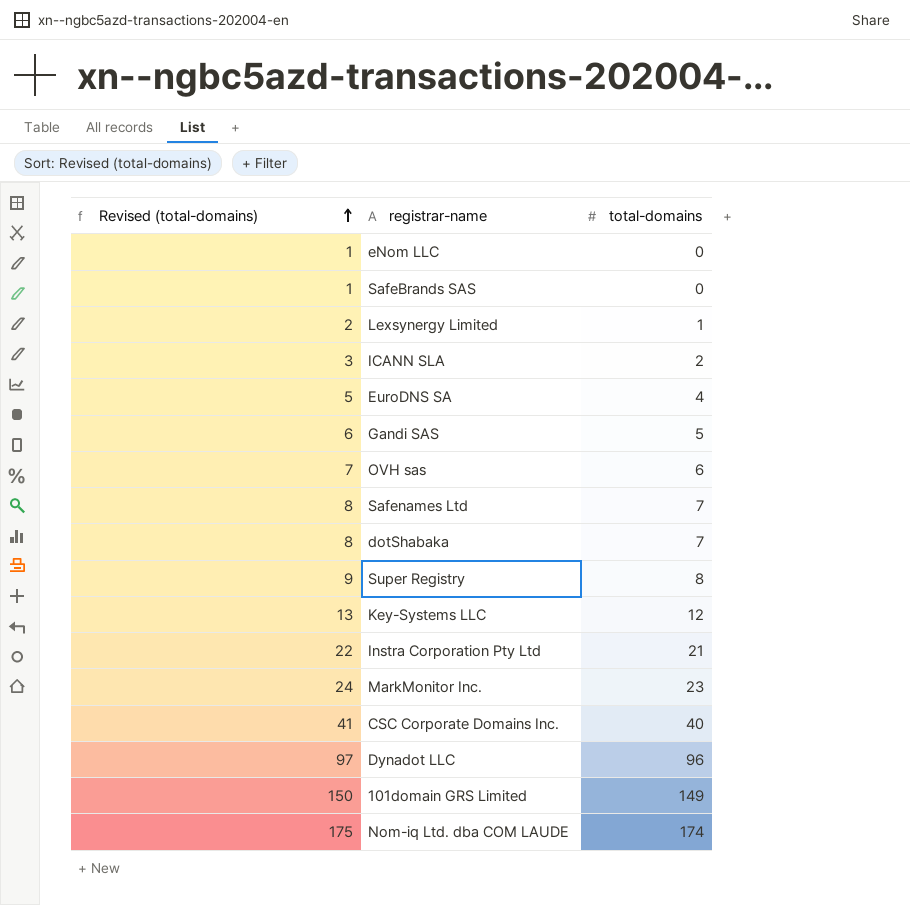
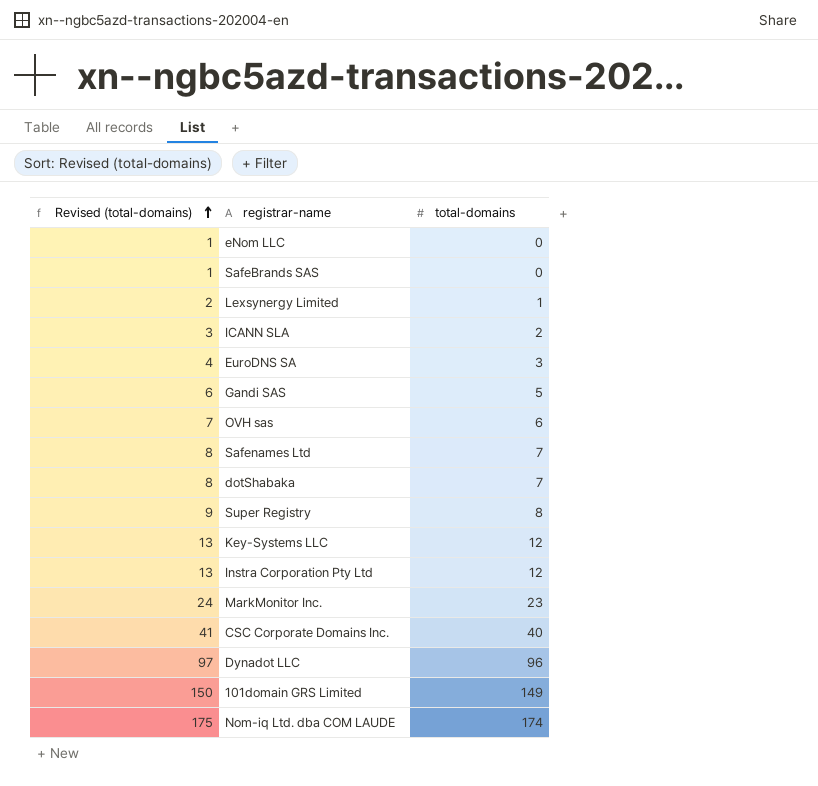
EuroDNS SA | Revised (total-domains): 5 -> 4
EuroDNS SA | total-domains: 4 -> 3
Instra Corporation Pty Ltd | Revised (total-domains): 22 -> 13
Instra Corporation Pty Ltd | total-domains: 21 -> 12

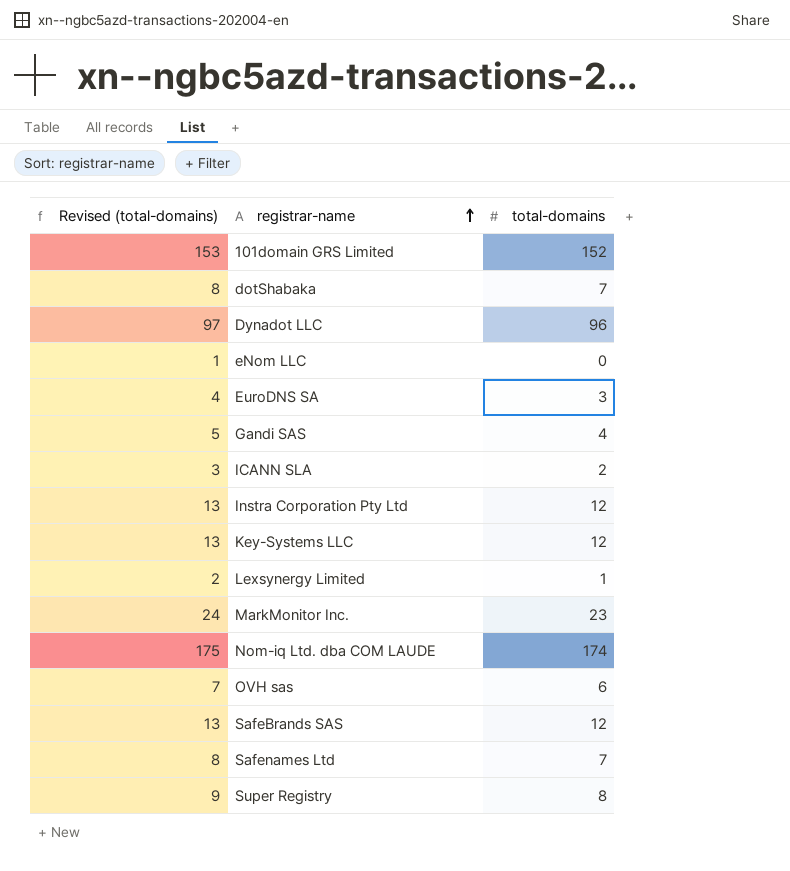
row order: Revised (total-domains) ascending -> registrar-name ascending
row CSC Corporate Domains Inc.: 41 | 40 -> none
101domain GRS Limited | Revised (total-domains): 150 -> 153
101domain GRS Limited | total-domains: 149 -> 152
Gandi SAS | Revised (total-domains): 6 -> 5
Gandi SAS | total-domains: 5 -> 4
SafeBrands SAS | Revised (total-domains): 1 -> 13
SafeBrands SAS | total-domains: 0 -> 12

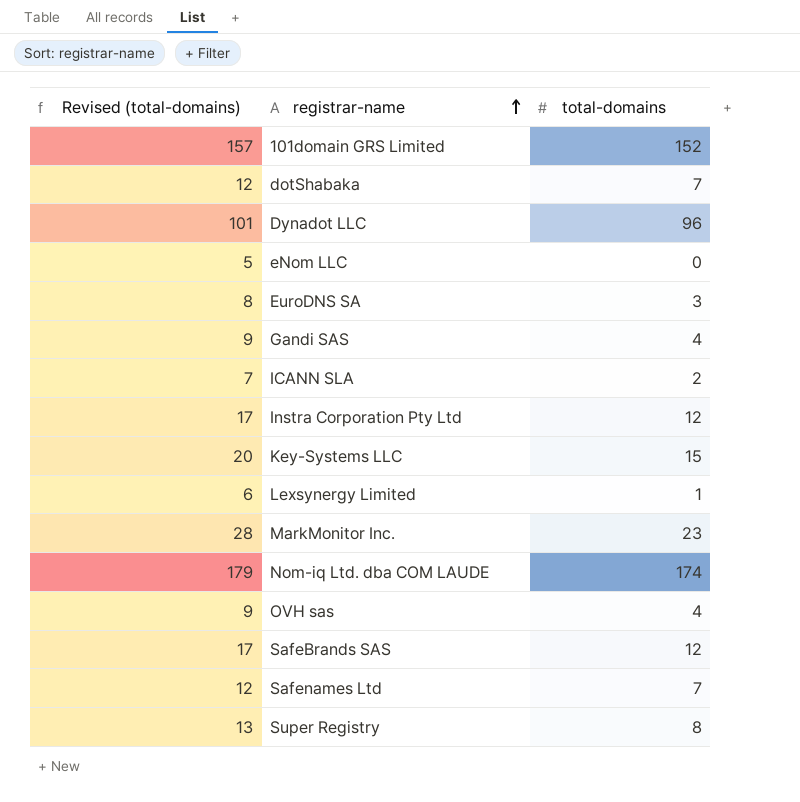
column Revised (total-domains) | formula: [total-domains] + 1 -> [total-domains] + 5
Key-Systems LLC | total-domains: 12 -> 15
OVH sas | total-domains: 6 -> 4

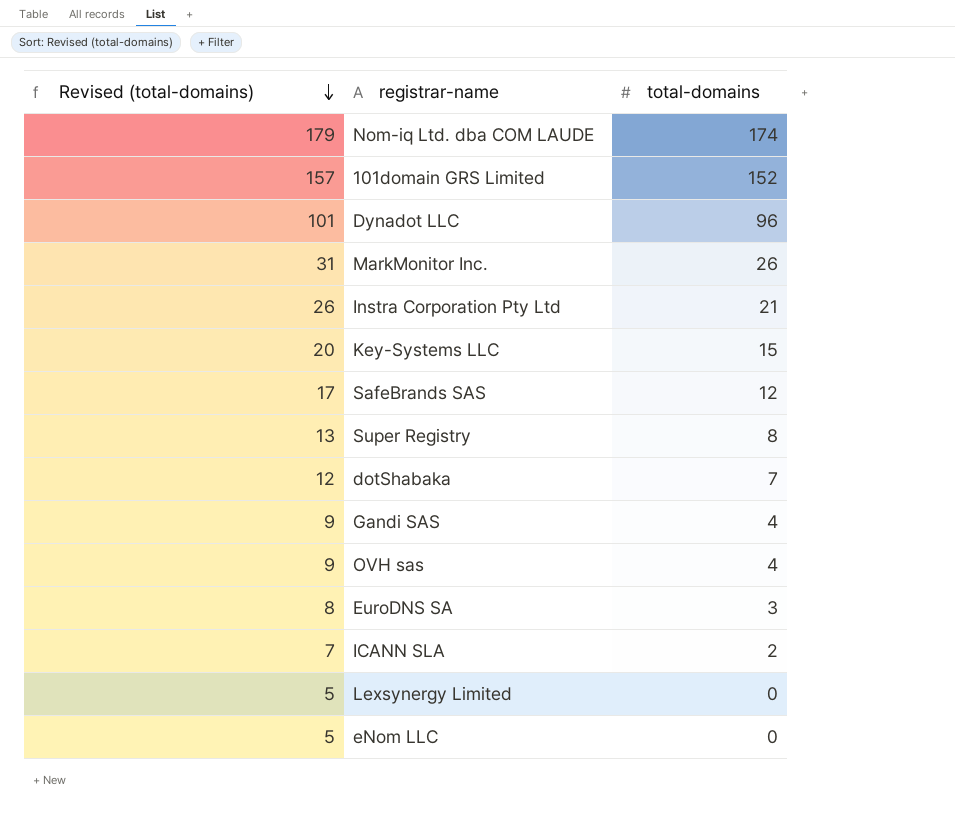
row order: registrar-name ascending -> Revised (total-domains) descending
row Safenames Ltd: 12 | 7 -> none
MarkMonitor Inc. | Revised (total-domains): 28 -> 31
MarkMonitor Inc. | total-domains: 23 -> 26
Instra Corporation Pty Ltd | Revised (total-domains): 17 -> 26
Instra Corporation Pty Ltd | total-domains: 12 -> 21
Lexsynergy Limited | Revised (total-domains): 6 -> 5
Lexsynergy Limited | total-domains: 1 -> 0

